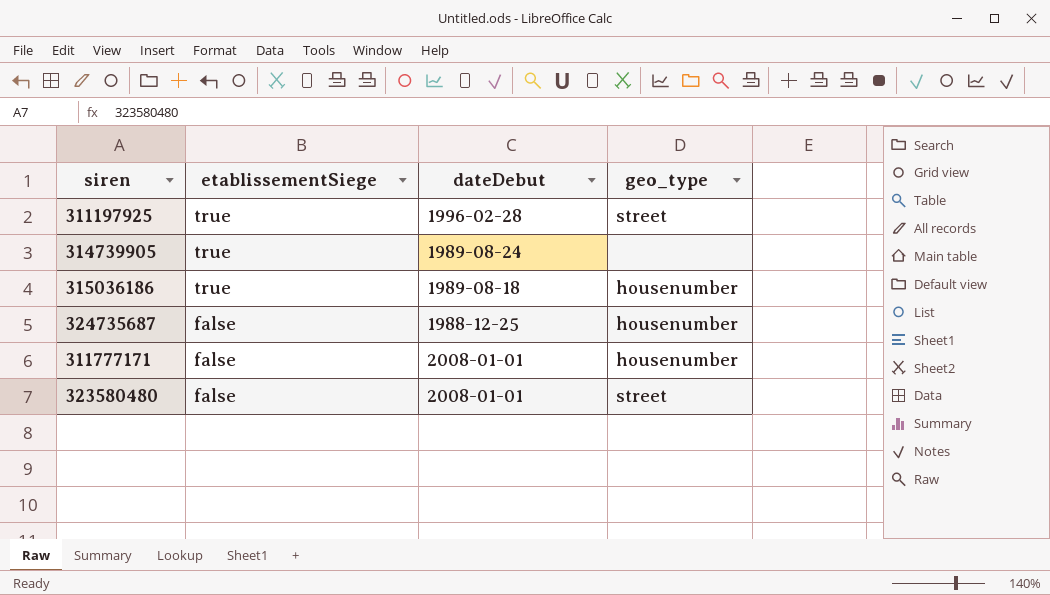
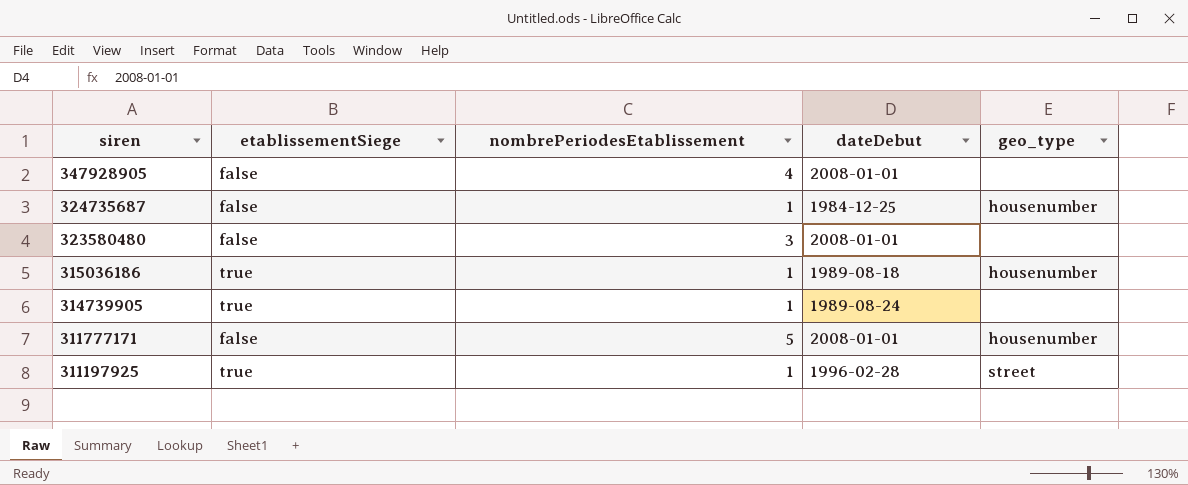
row order: etablissementSiege descending -> siren descending
column nombrePeriodesEtablissement | position: none -> 3
row 347928905: none -> false | 4 | 2008-01-01 | none
324735687 | dateDebut: 1988-12-25 -> 1984-12-25
323580480 | geo_type: street -> none

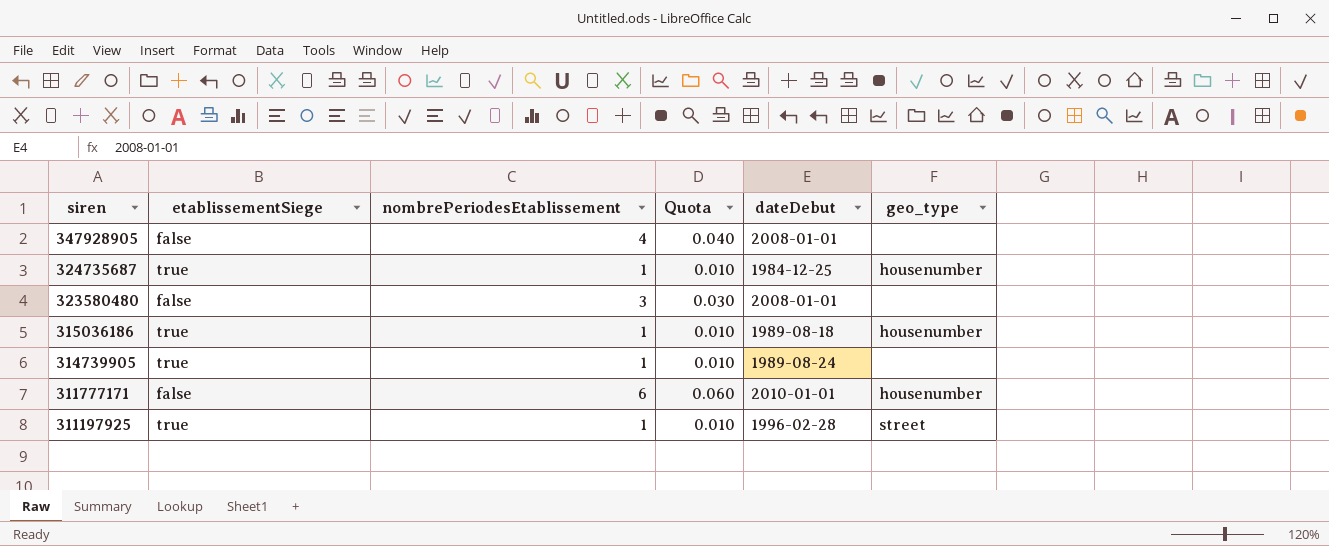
column Quota | formula: none -> [nombrePeriodesEtablissement] * 0.01
324735687 | etablissementSiege: false -> true
311777171 | nombrePeriodesEtablissement: 5 -> 6
311777171 | dateDebut: 2008-01-01 -> 2010-01-01

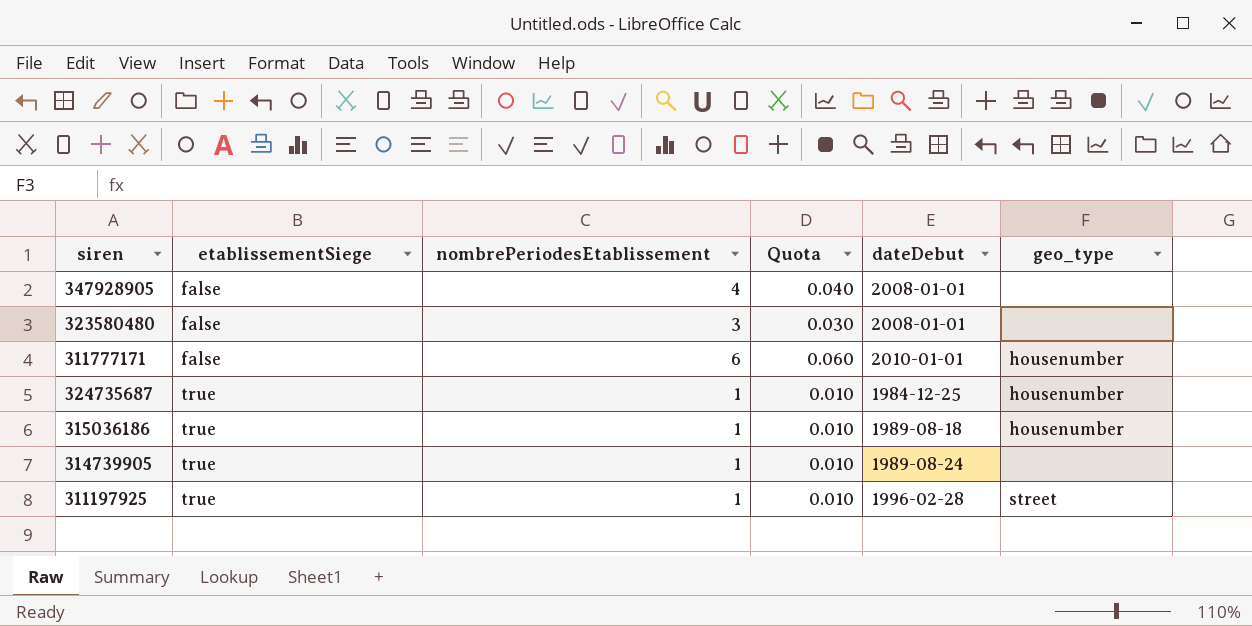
row order: siren descending -> etablissementSiege ascending

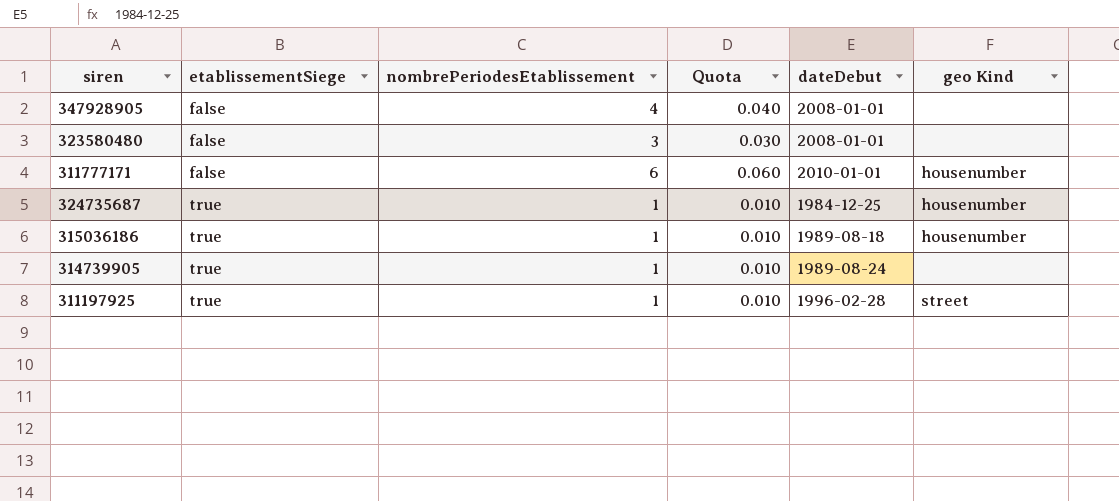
column name: geo_type -> geo Kind

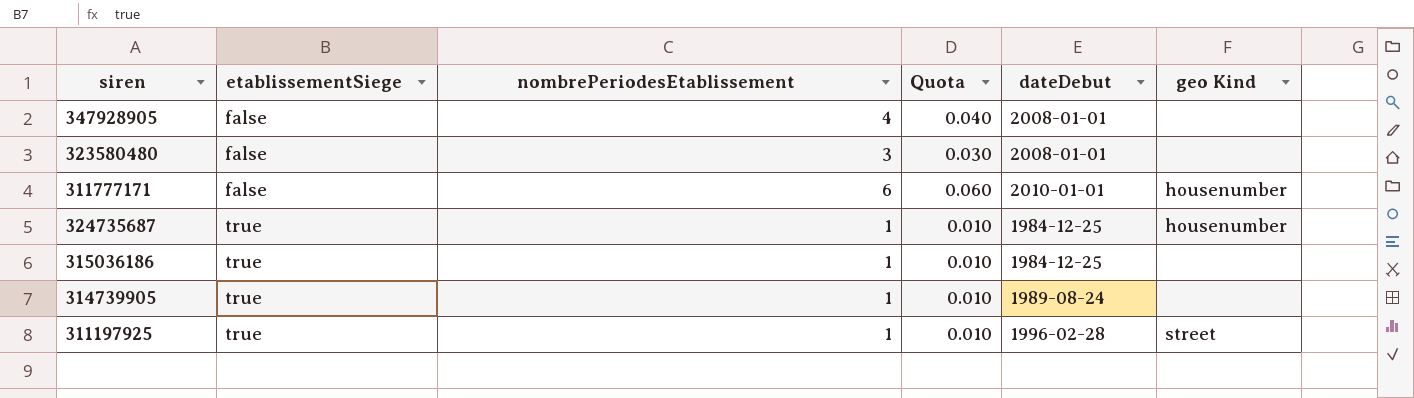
315036186 | dateDebut: 1989-08-18 -> 1984-12-25
315036186 | geo Kind: housenumber -> none

